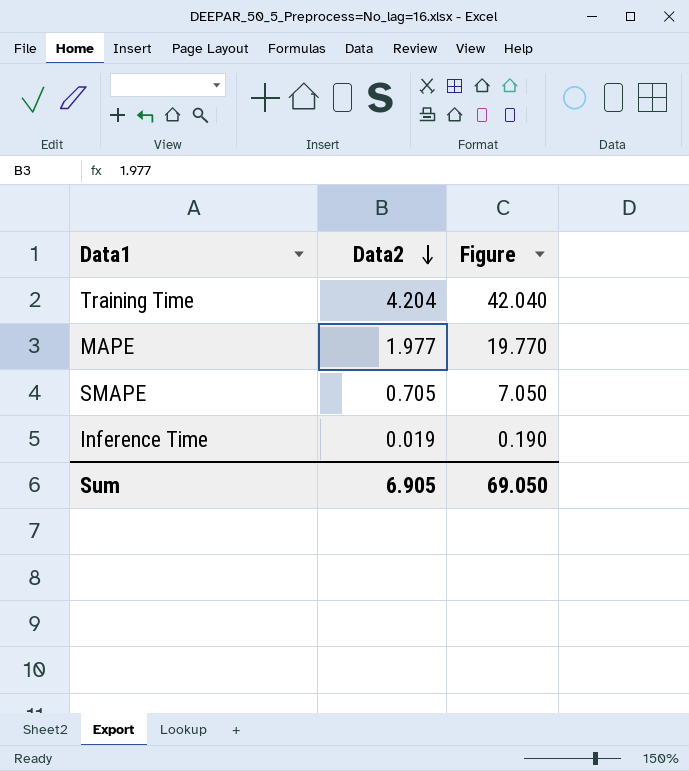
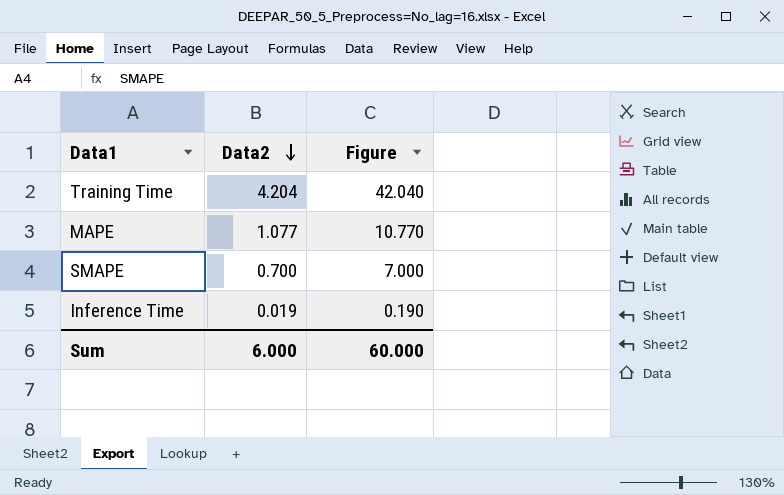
MAPE | Data2: 1.977 -> 1.077
MAPE | Figure: 19.770 -> 10.770
SMAPE | Data2: 0.705 -> 0.700
SMAPE | Figure: 7.050 -> 7.000
Sum | Data2: 6.905 -> 6.000
Sum | Figure: 69.050 -> 60.000

